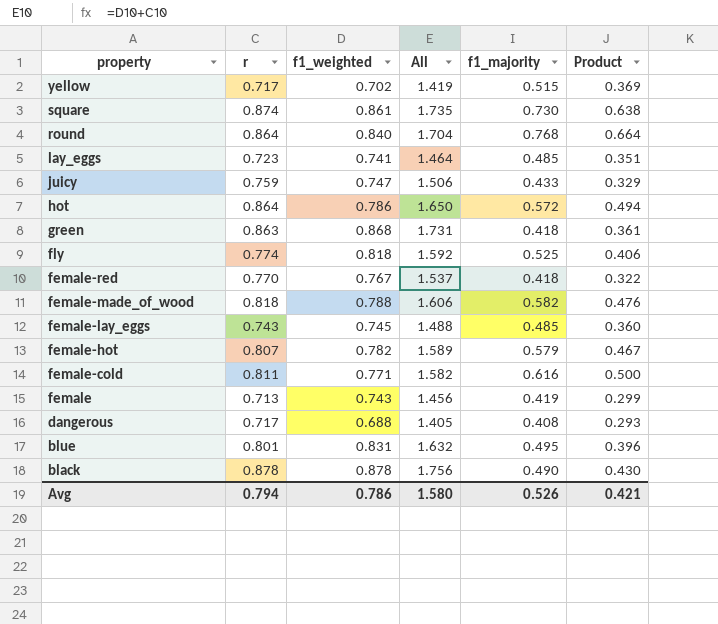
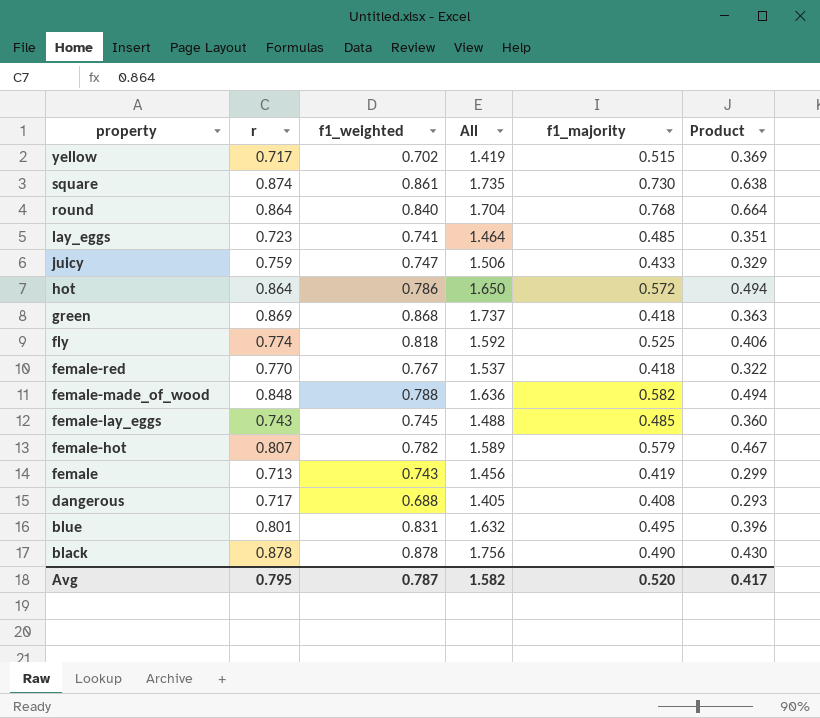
row female-cold: 0.811 | 0.771 | 1.582 | 0.616 | 0.500 -> none
green | r: 0.863 -> 0.869
green | All: 1.731 -> 1.737
green | Product: 0.361 -> 0.363
female-made_of_wood | r: 0.818 -> 0.848
female-made_of_wood | All: 1.606 -> 1.636
female-made_of_wood | Product: 0.476 -> 0.494
Avg | r: 0.794 -> 0.795
Avg | f1_weighted: 0.786 -> 0.787
Avg | All: 1.580 -> 1.582
Avg | f1_majority: 0.526 -> 0.520
Avg | Product: 0.421 -> 0.417

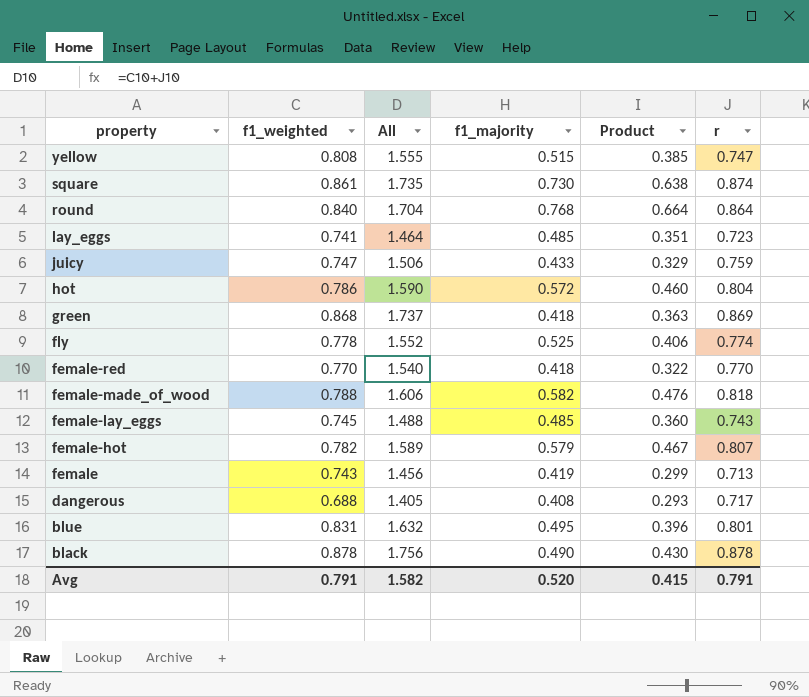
column r | position: 2 -> 6
yellow | f1_weighted: 0.702 -> 0.808
yellow | All: 1.419 -> 1.555
yellow | Product: 0.369 -> 0.385
yellow | r: 0.717 -> 0.747
hot | All: 1.650 -> 1.590
hot | Product: 0.494 -> 0.460
hot | r: 0.864 -> 0.804
fly | f1_weighted: 0.818 -> 0.778
fly | All: 1.592 -> 1.552
female-red | f1_weighted: 0.767 -> 0.770
female-red | All: 1.537 -> 1.540
female-made_of_wood | All: 1.636 -> 1.606
female-made_of_wood | Product: 0.494 -> 0.476
female-made_of_wood | r: 0.848 -> 0.818
Avg | f1_weighted: 0.787 -> 0.791
Avg | Product: 0.417 -> 0.415
Avg | r: 0.795 -> 0.791

